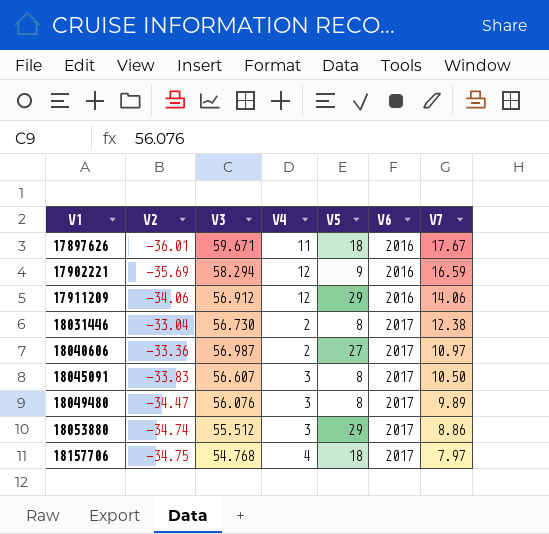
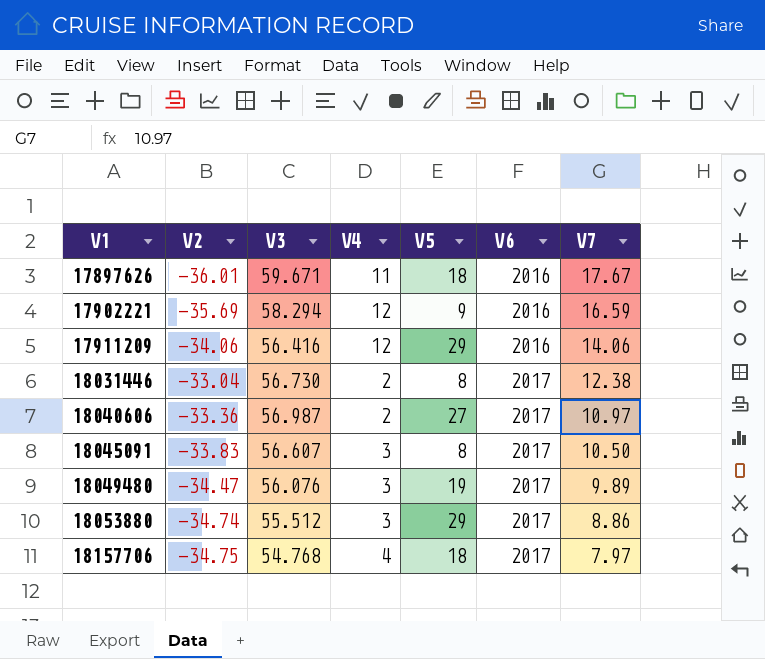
17911209 | V3: 56.912 -> 56.416
18049480 | V5: 8 -> 19

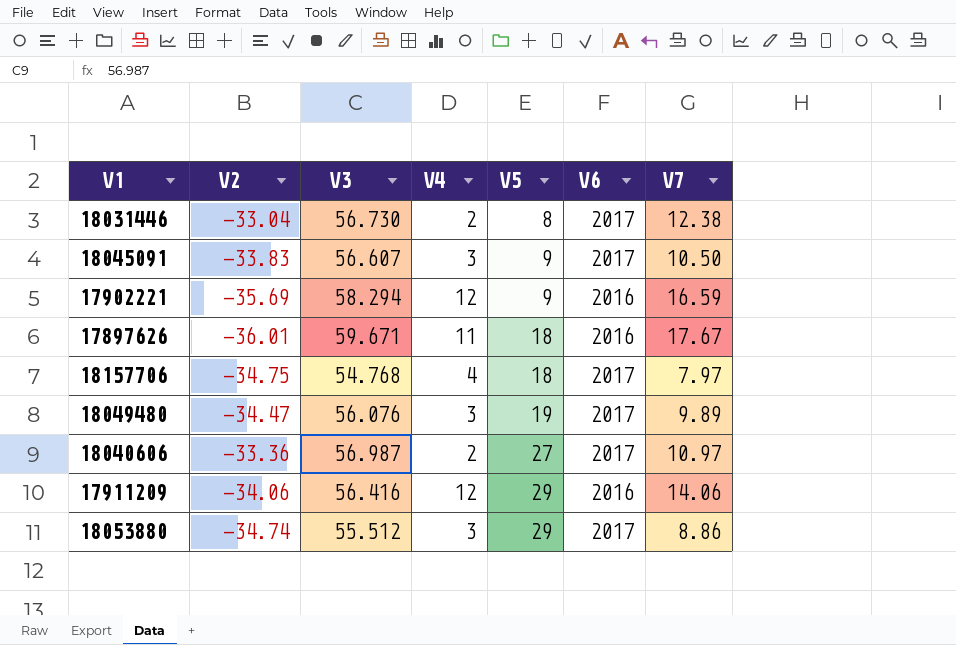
row order: V1 ascending -> V5 ascending
18045091 | V5: 8 -> 9

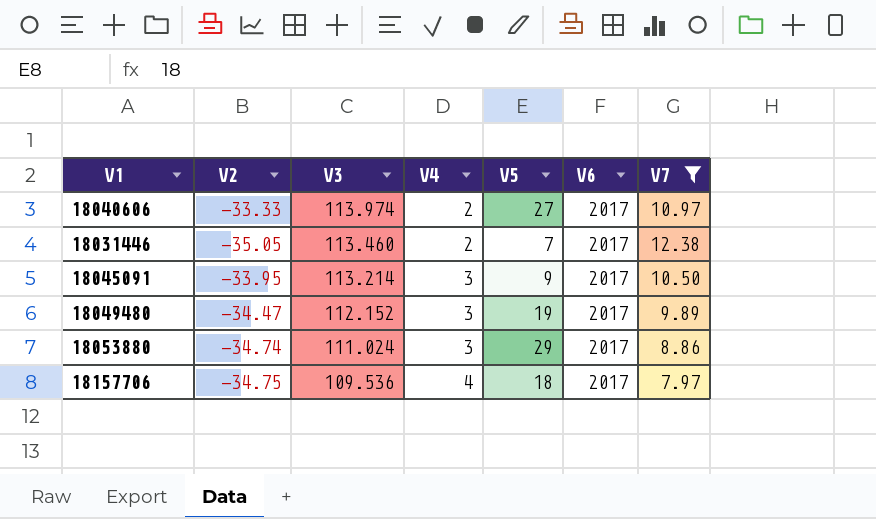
filter: none -> V7 <= 12.38
row order: V5 ascending -> V3 descending
18040606 | V2: -33.36 -> -33.33
18040606 | V3: 56.987 -> 113.974
18031446 | V2: -33.04 -> -35.05
18031446 | V3: 56.730 -> 113.460
18031446 | V5: 8 -> 7
18045091 | V2: -33.83 -> -33.95
18045091 | V3: 56.607 -> 113.214
18049480 | V3: 56.076 -> 112.152
18053880 | V3: 55.512 -> 111.024
18157706 | V3: 54.768 -> 109.536

